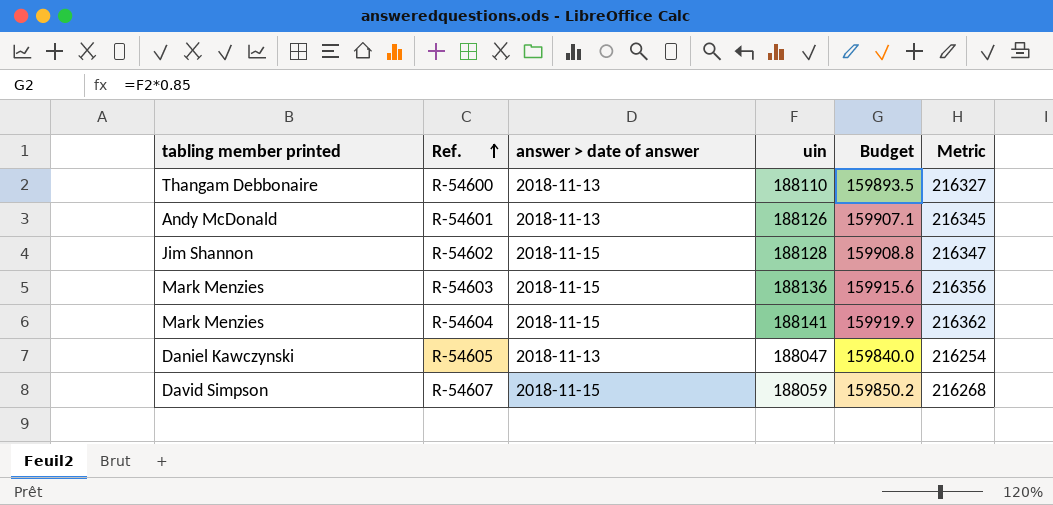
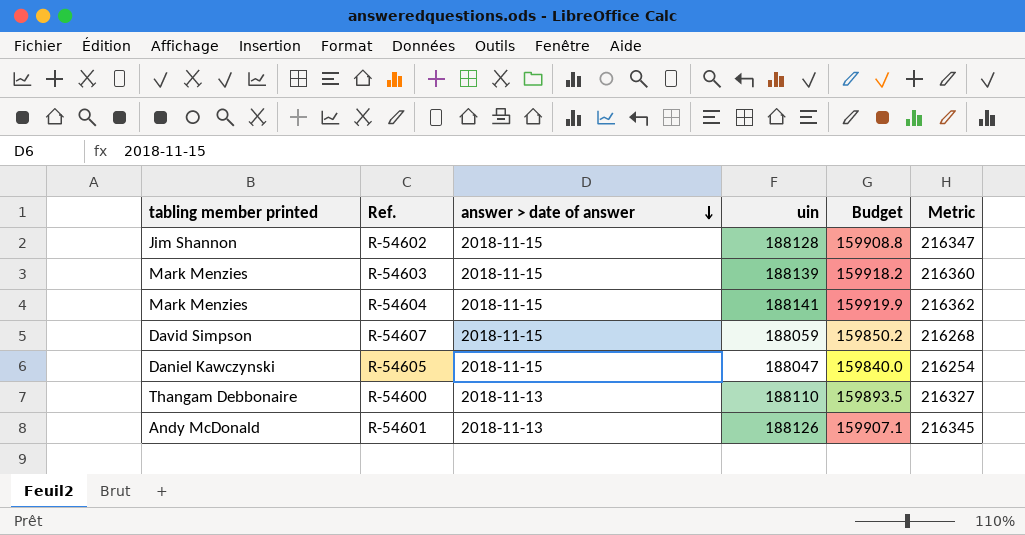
row order: Ref. ascending -> answer > date of answer descending
R-54603 | uin: 188136 -> 188139
R-54603 | Budget: 159915.6 -> 159918.2
R-54603 | Metric: 216356 -> 216360
R-54605 | answer > date of answer: 2018-11-13 -> 2018-11-15

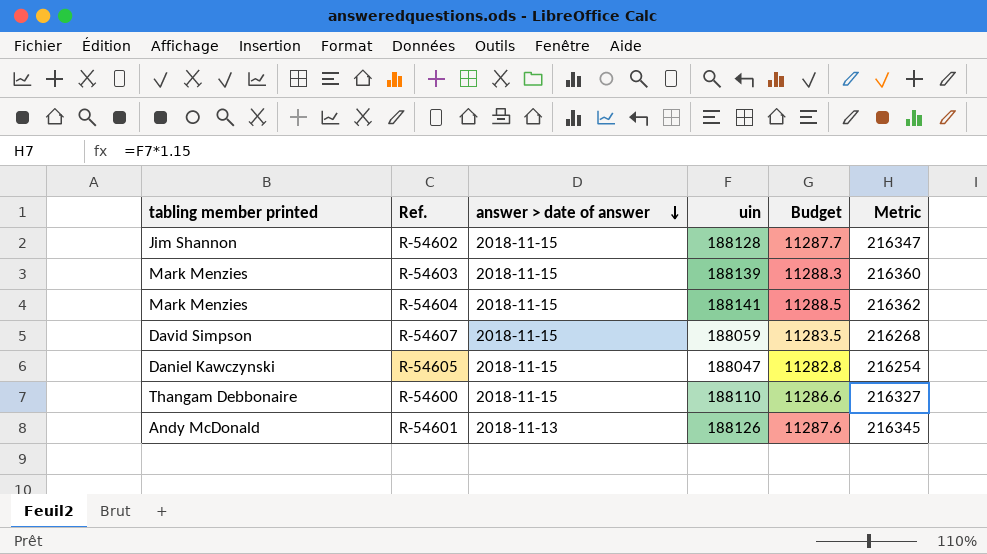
column Budget | formula: [uin] * 0.85 -> [uin] * 0.06
R-54600 | answer > date of answer: 2018-11-13 -> 2018-11-15

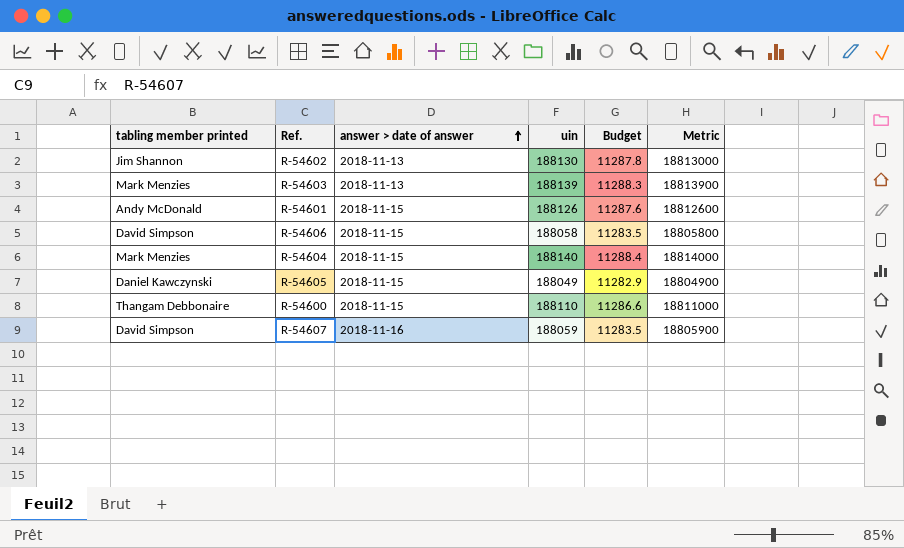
row order: answer > date of answer descending -> answer > date of answer ascending
column Metric | formula: [uin] * 1.15 -> [uin] * 100
R-54602 | answer > date of answer: 2018-11-15 -> 2018-11-13
R-54602 | uin: 188128 -> 188130
R-54602 | Budget: 11287.7 -> 11287.8
R-54603 | answer > date of answer: 2018-11-15 -> 2018-11-13
R-54601 | answer > date of answer: 2018-11-13 -> 2018-11-15
row R-54606: none -> David Simpson | 2018-11-15 | 188058 | 11283.5 | 18805800
R-54604 | uin: 188141 -> 188140
R-54604 | Budget: 11288.5 -> 11288.4
R-54605 | uin: 188047 -> 188049
R-54605 | Budget: 11282.8 -> 11282.9
R-54607 | answer > date of answer: 2018-11-15 -> 2018-11-16

